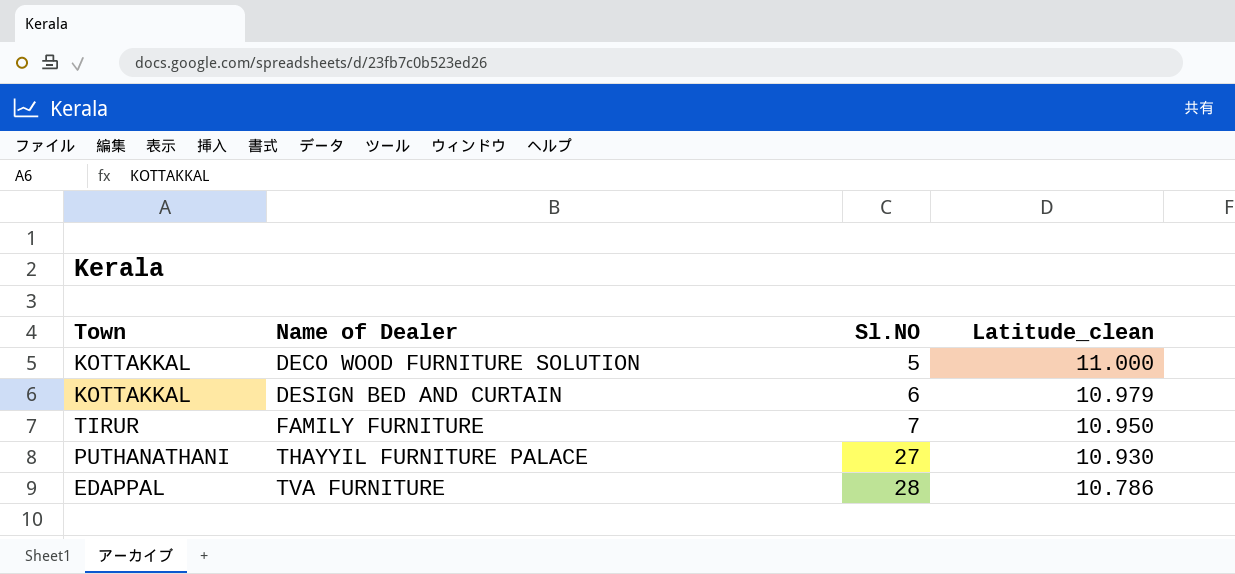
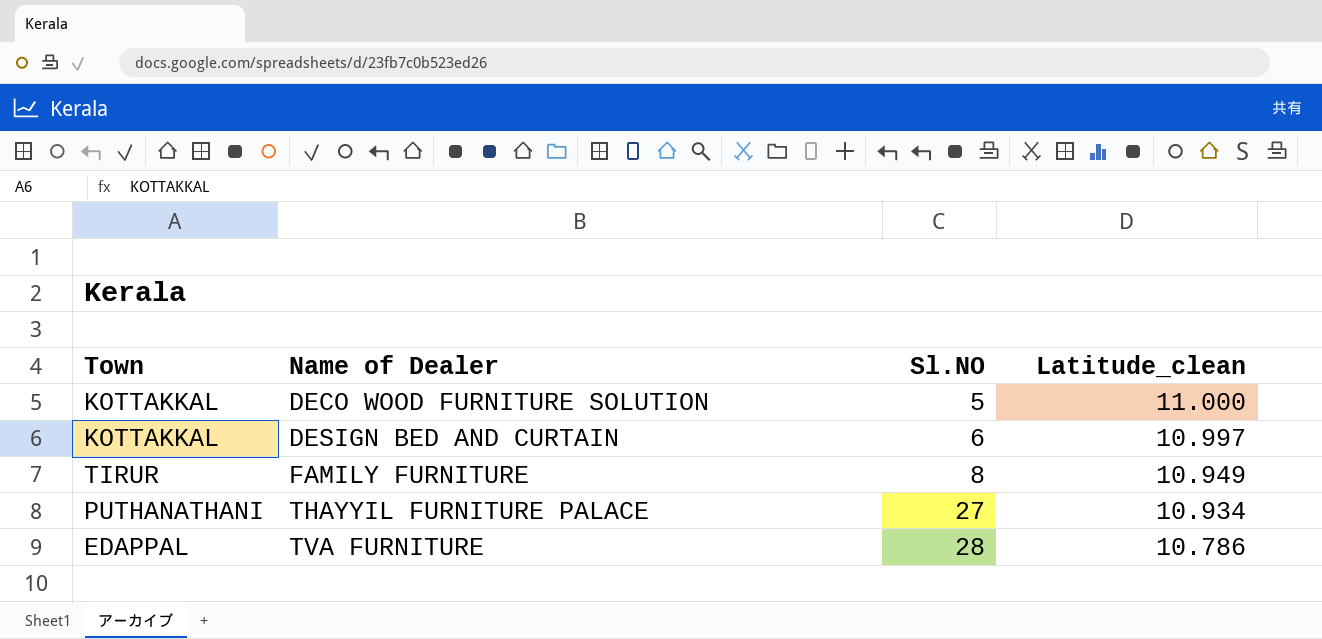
DESIGN BED AND CURTAIN | Latitude_clean: 10.979 -> 10.997
FAMILY FURNITURE | Sl.NO: 7 -> 8
FAMILY FURNITURE | Latitude_clean: 10.950 -> 10.949
THAYYIL FURNITURE PALACE | Latitude_clean: 10.930 -> 10.934

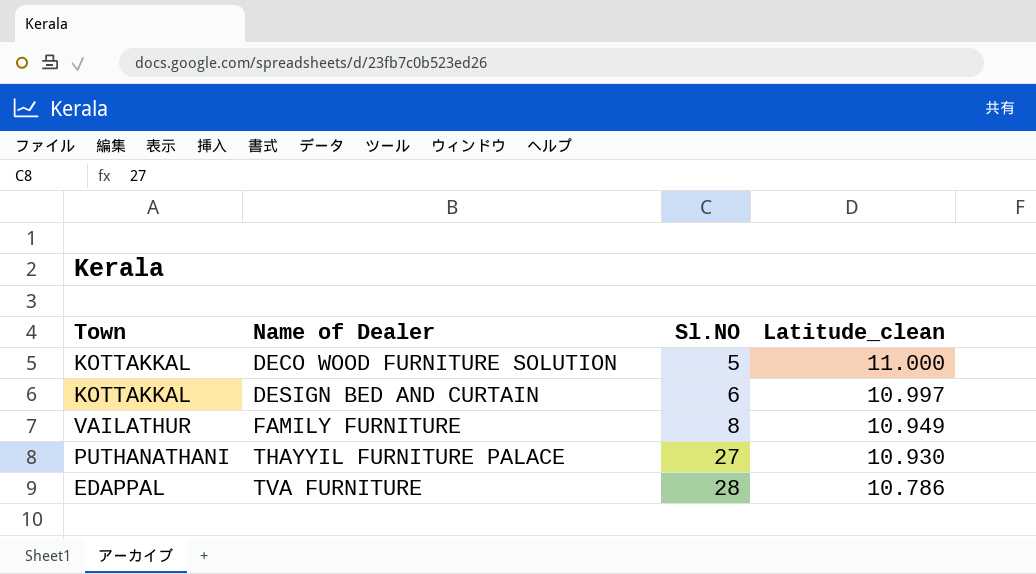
FAMILY FURNITURE | Town: TIRUR -> VAILATHUR
THAYYIL FURNITURE PALACE | Latitude_clean: 10.934 -> 10.930

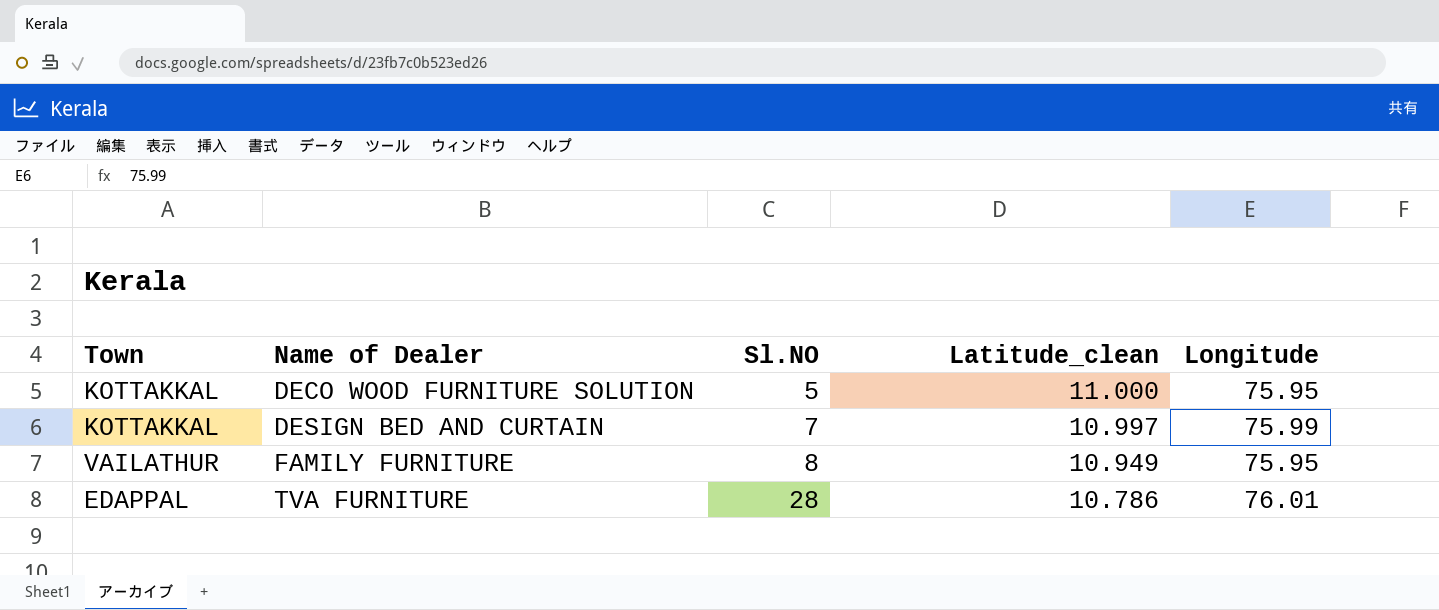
column Longitude | position: none -> 5
row THAYYIL FURNITURE PALACE: PUTHANATHANI | 27 | 10.930 -> none
DESIGN BED AND CURTAIN | Sl.NO: 6 -> 7

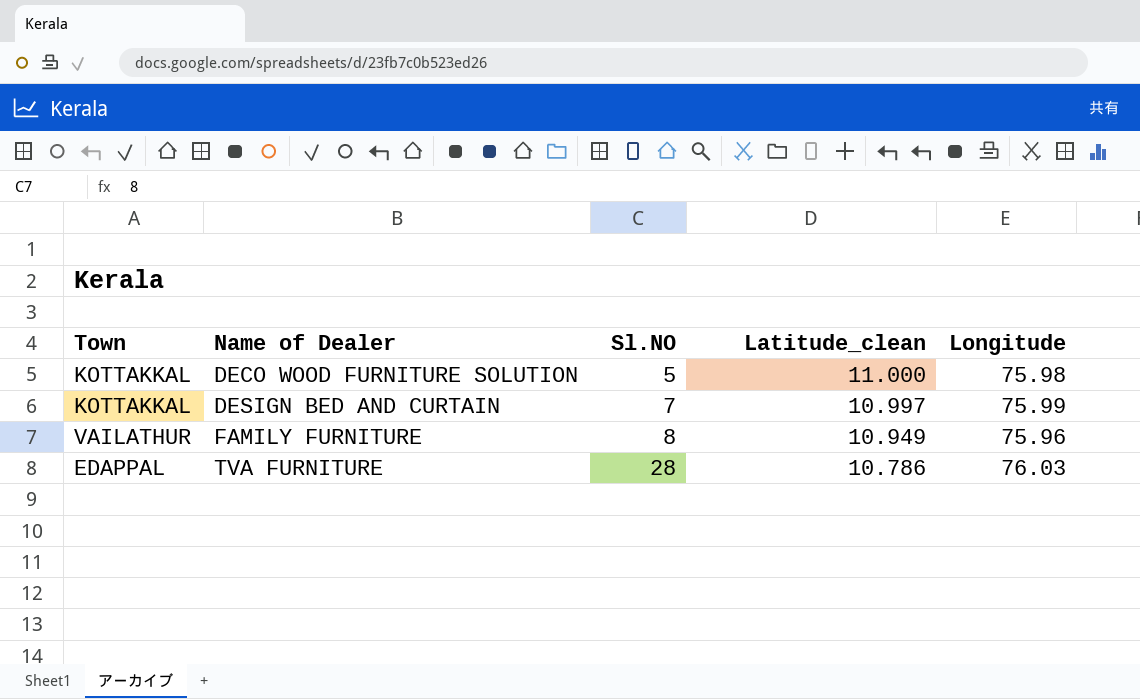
DECO WOOD FURNITURE SOLUTION | Longitude: 75.95 -> 75.98
FAMILY FURNITURE | Longitude: 75.95 -> 75.96
TVA FURNITURE | Longitude: 76.01 -> 76.03

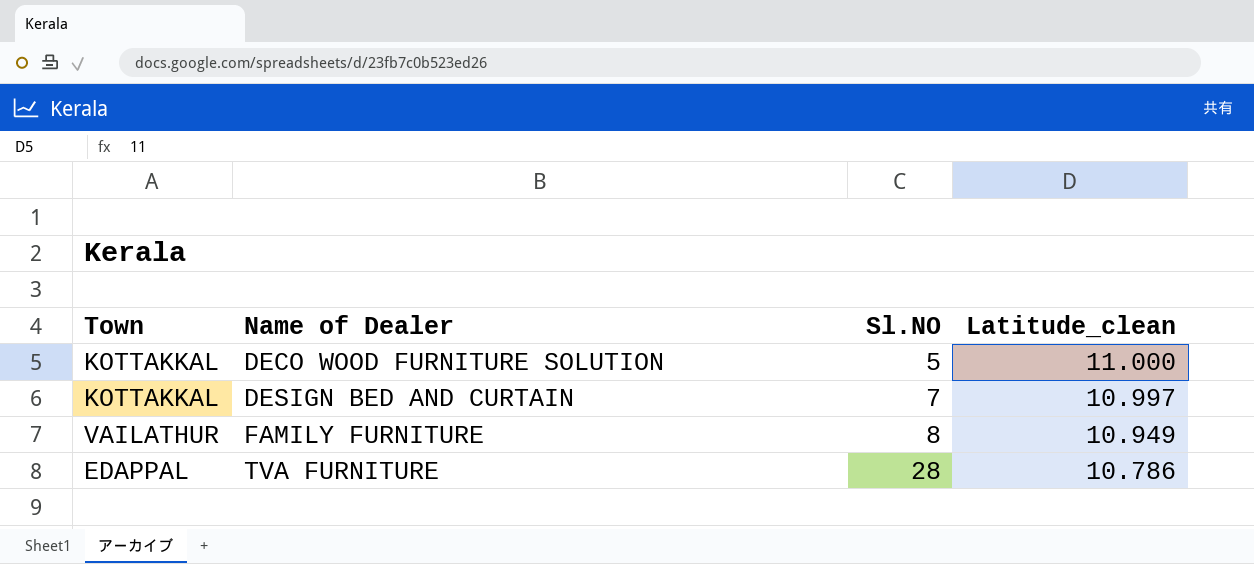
column Longitude | position: 5 -> none

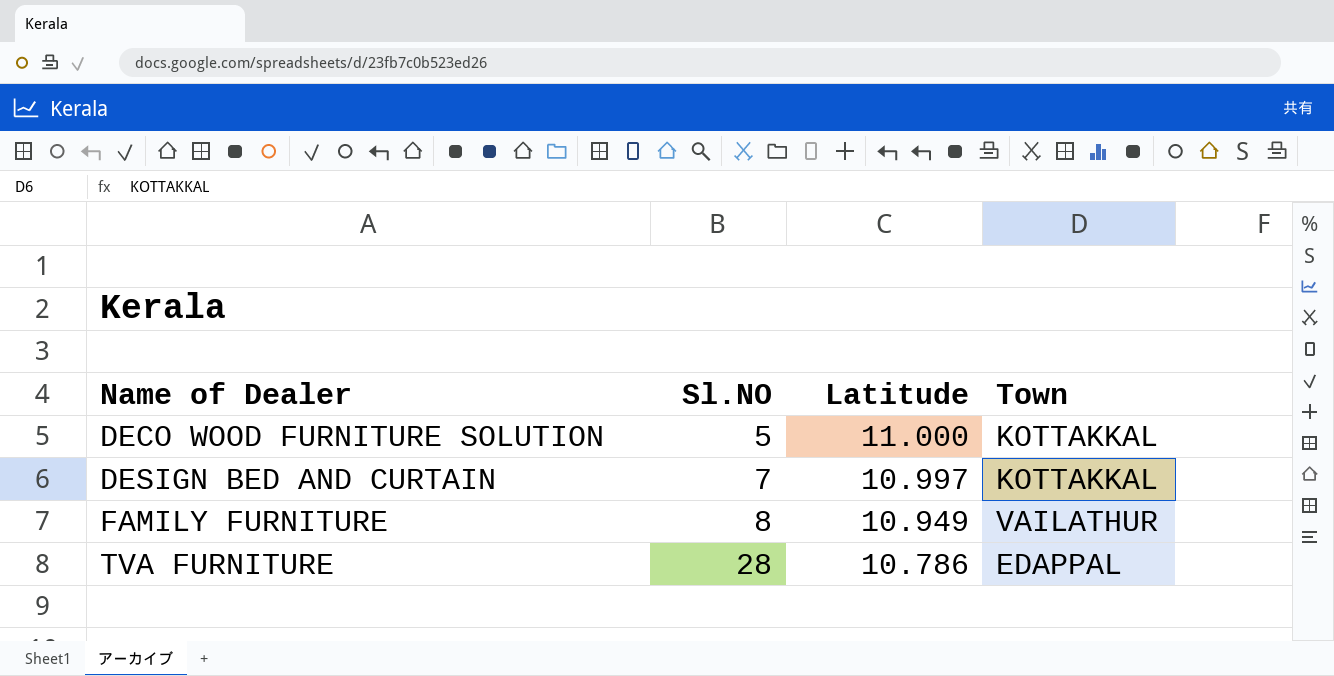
column name: Latitude_clean -> Latitude
column Town | position: 1 -> 4

